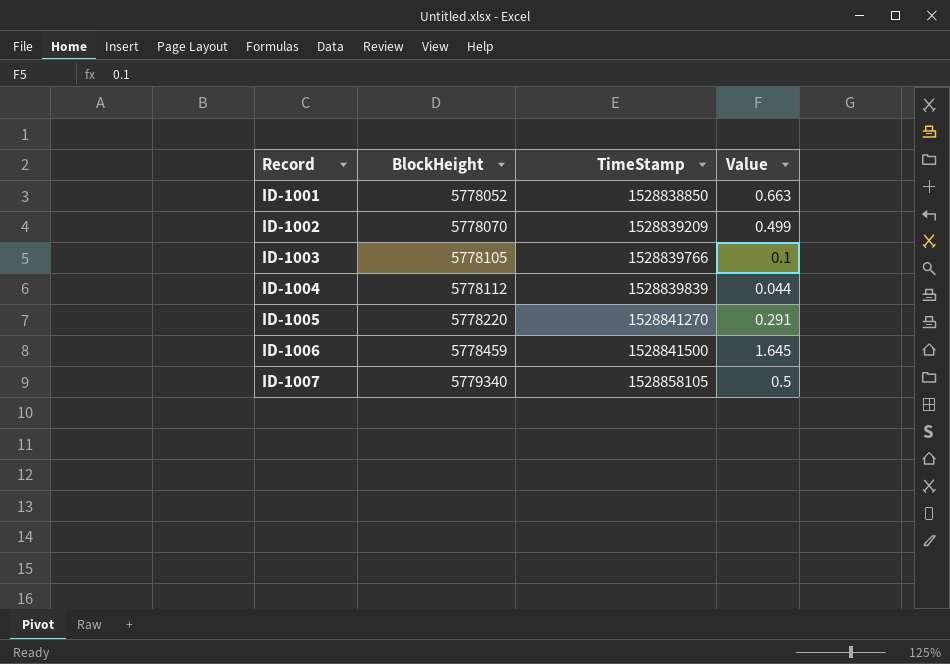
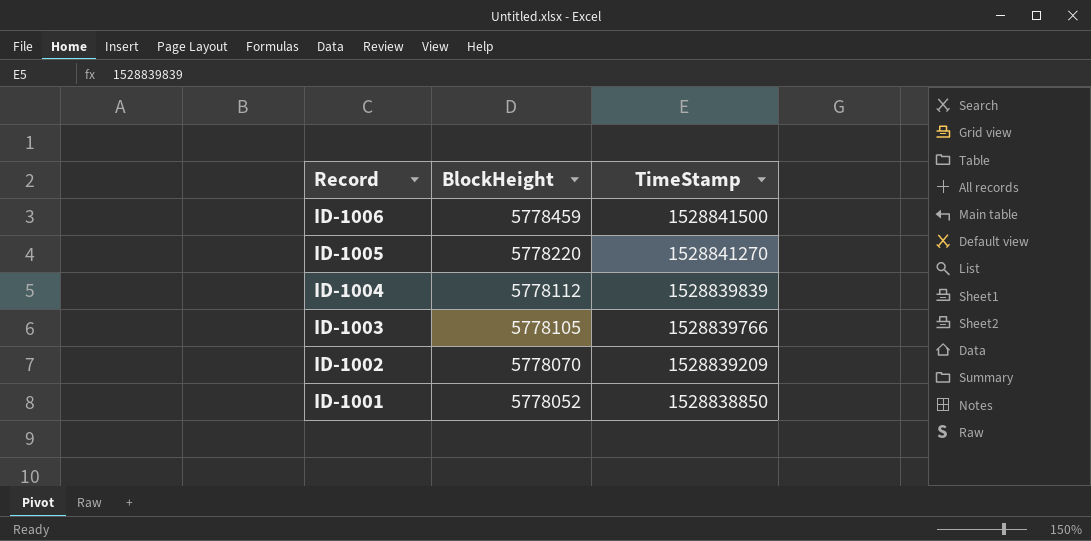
row order: Record ascending -> Record descending
column Value | position: 4 -> none
row ID-1007: 5779340 | 1528858105 | 0.5 -> none

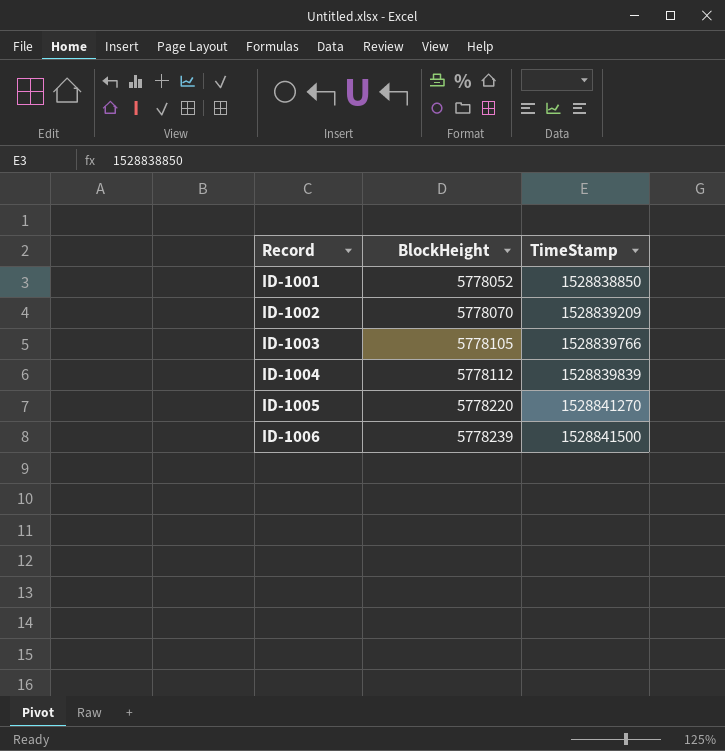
row order: Record descending -> Record ascending
ID-1006 | BlockHeight: 5778459 -> 5778239

